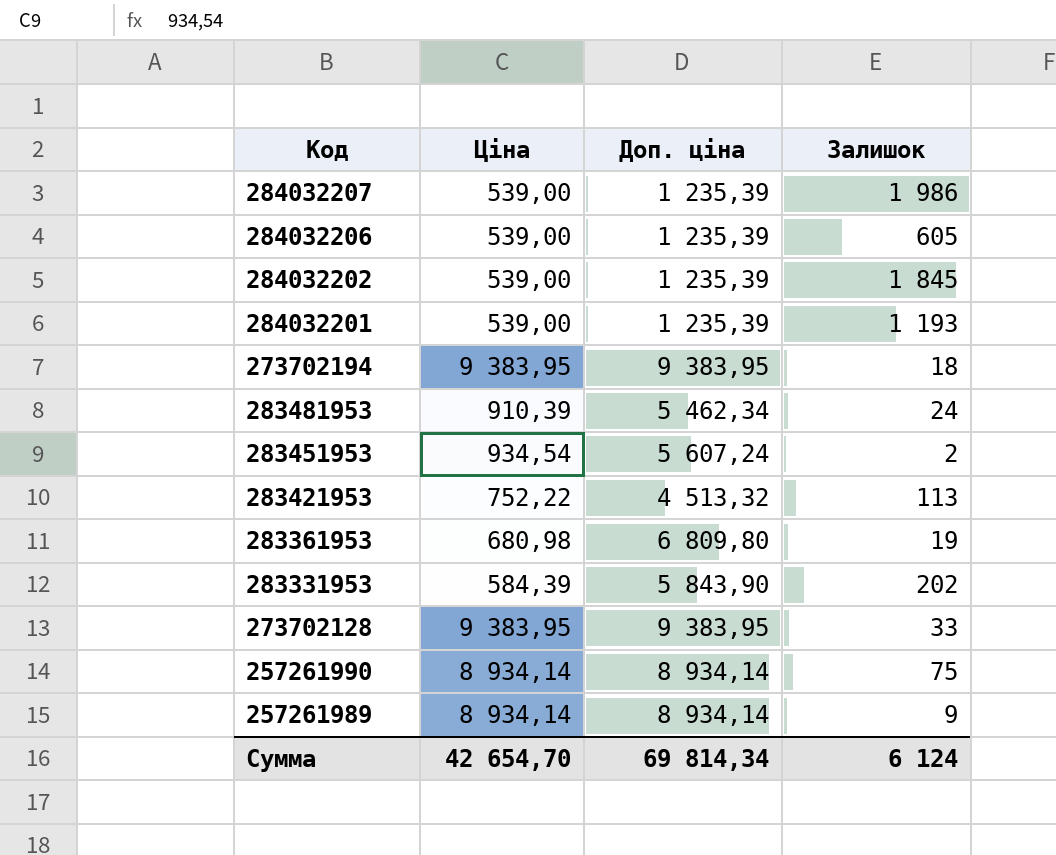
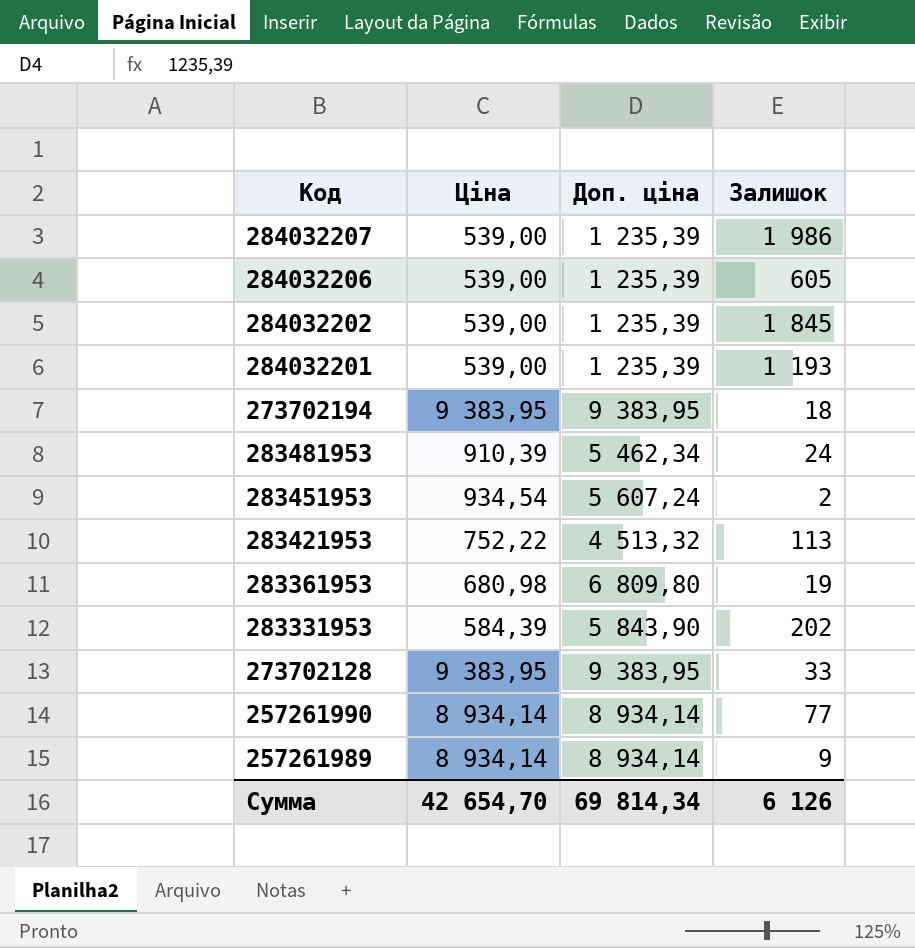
257261990 | Залишок: 75 -> 77
Сумма | Залишок: 6 124 -> 6 126

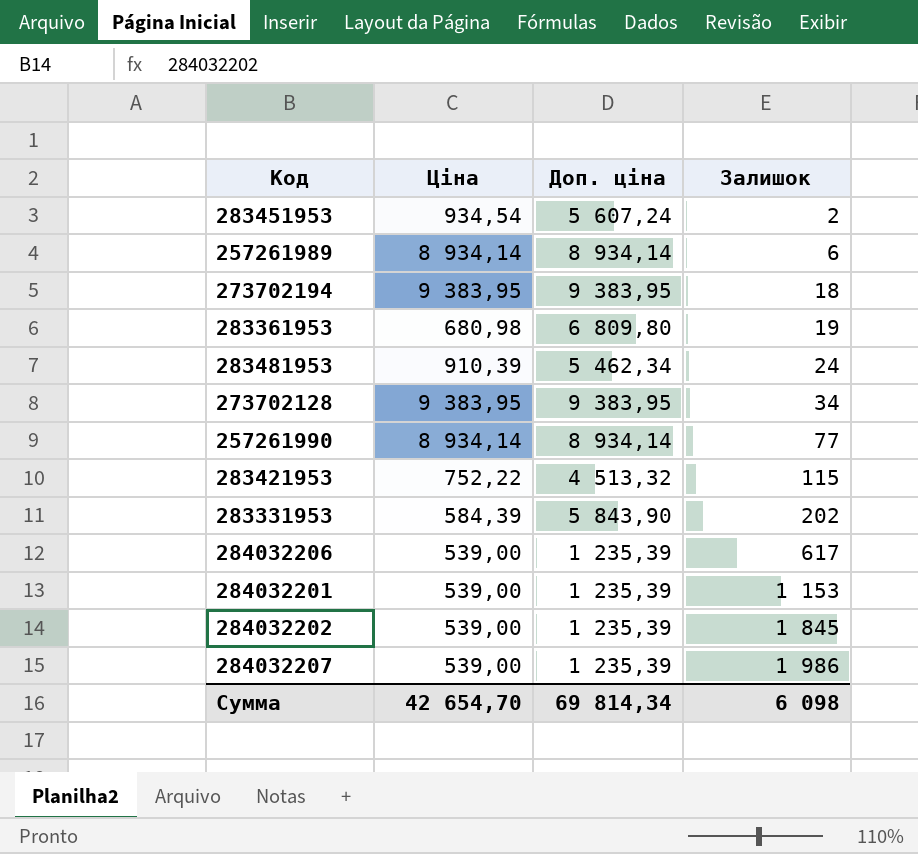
row order: none -> Залишок ascending
257261989 | Залишок: 9 -> 6
273702128 | Залишок: 33 -> 34
283421953 | Залишок: 113 -> 115
284032206 | Залишок: 605 -> 617
284032201 | Залишок: 1 193 -> 1 153
Сумма | Залишок: 6 126 -> 6 098

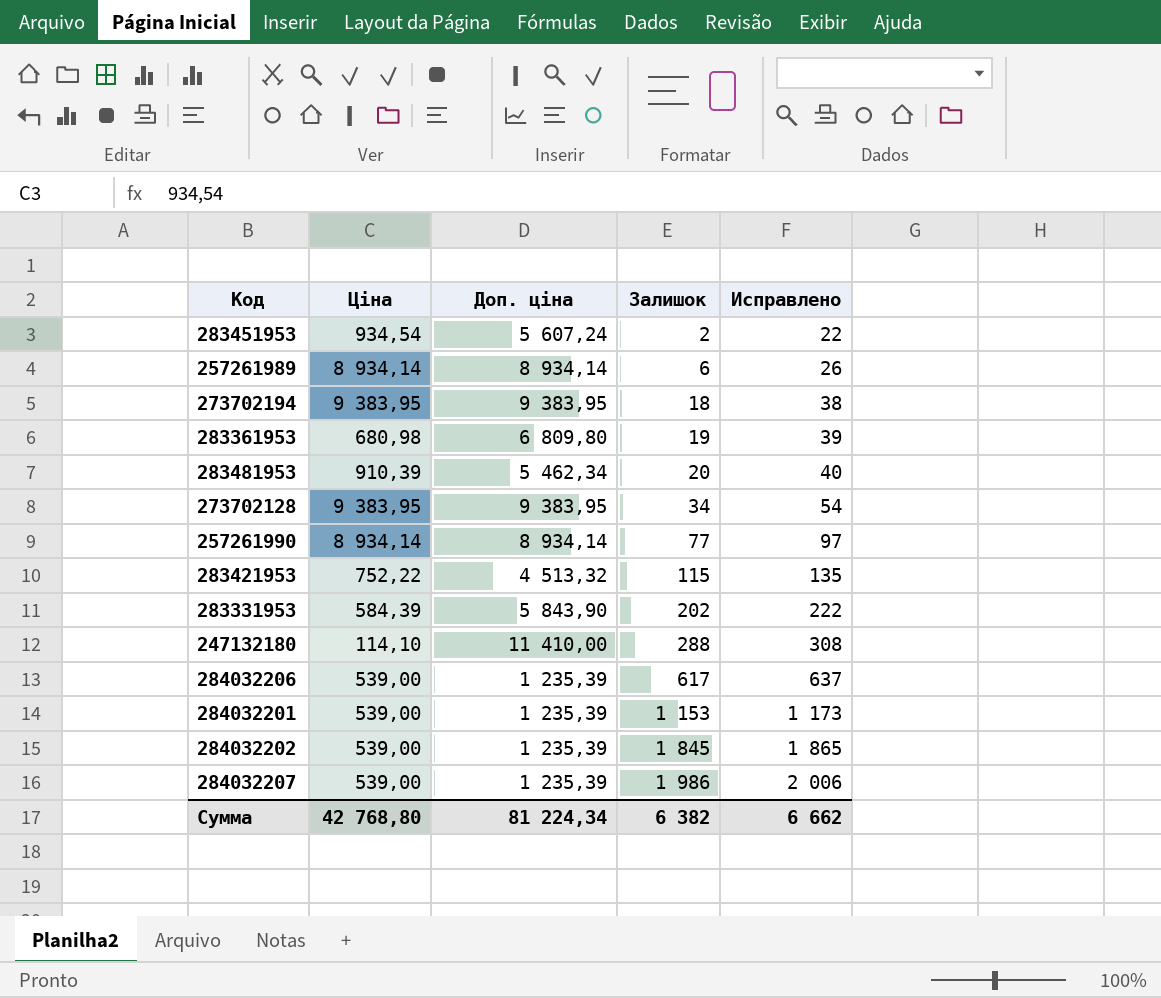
column Исправлено | formula: none -> [Залишок] + 20
283481953 | Залишок: 24 -> 20
row 247132180: none -> 114,10 | 11 410,00 | 288 | 308
Сумма | Ціна: 42 654,70 -> 42 768,80
Сумма | Доп. ціна: 69 814,34 -> 81 224,34
Сумма | Залишок: 6 098 -> 6 382

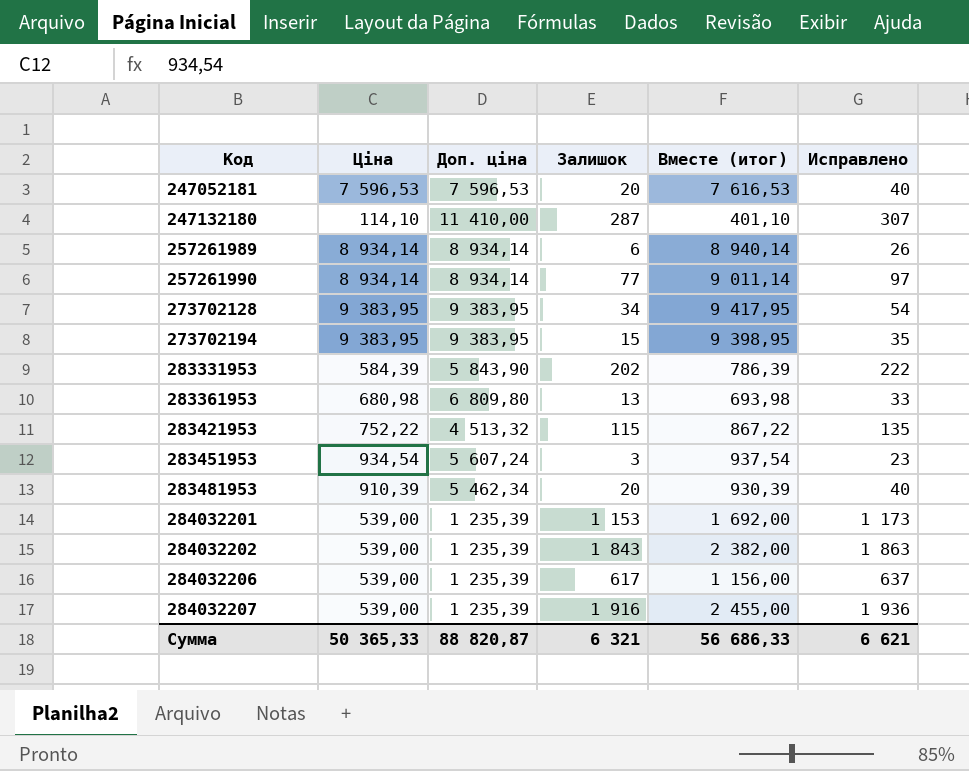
row order: Залишок ascending -> Код ascending
column Вместе (итог) | formula: none -> [Ціна] + [Залишок]
row 247052181: none -> 7 596,53 | 7 596,53 | 20 | 7 616,53 | 40
247132180 | Залишок: 288 -> 287
247132180 | Исправлено: 308 -> 307
273702194 | Залишок: 18 -> 15
273702194 | Исправлено: 38 -> 35
283361953 | Залишок: 19 -> 13
283361953 | Исправлено: 39 -> 33
283451953 | Залишок: 2 -> 3
283451953 | Исправлено: 22 -> 23
284032202 | Залишок: 1 845 -> 1 843
284032202 | Исправлено: 1 865 -> 1 863
284032207 | Залишок: 1 986 -> 1 916
284032207 | Исправлено: 2 006 -> 1 936
Сумма | Ціна: 42 768,80 -> 50 365,33
Сумма | Доп. ціна: 81 224,34 -> 88 820,87
Сумма | Залишок: 6 382 -> 6 321
Сумма | Исправлено: 6 662 -> 6 621

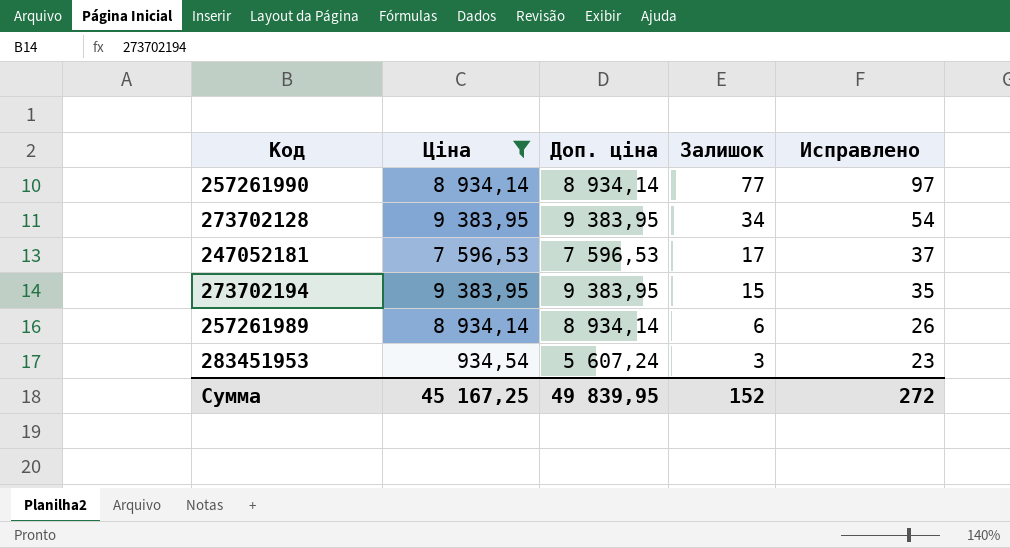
filter: none -> Ціна >= 934,54
row order: Код ascending -> Залишок descending
column Вместе (итог) | formula: [Ціна] + [Залишок] -> none
247052181 | Залишок: 20 -> 17
247052181 | Исправлено: 40 -> 37
Сумма | Ціна: 50 365,33 -> 45 167,25
Сумма | Доп. ціна: 88 820,87 -> 49 839,95
Сумма | Залишок: 6 321 -> 152
Сумма | Исправлено: 6 621 -> 272

